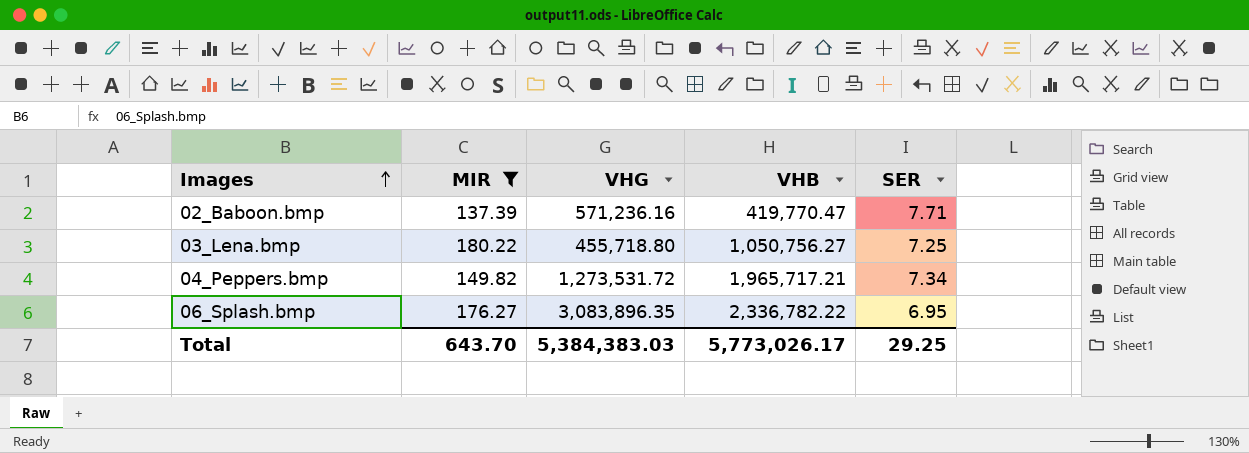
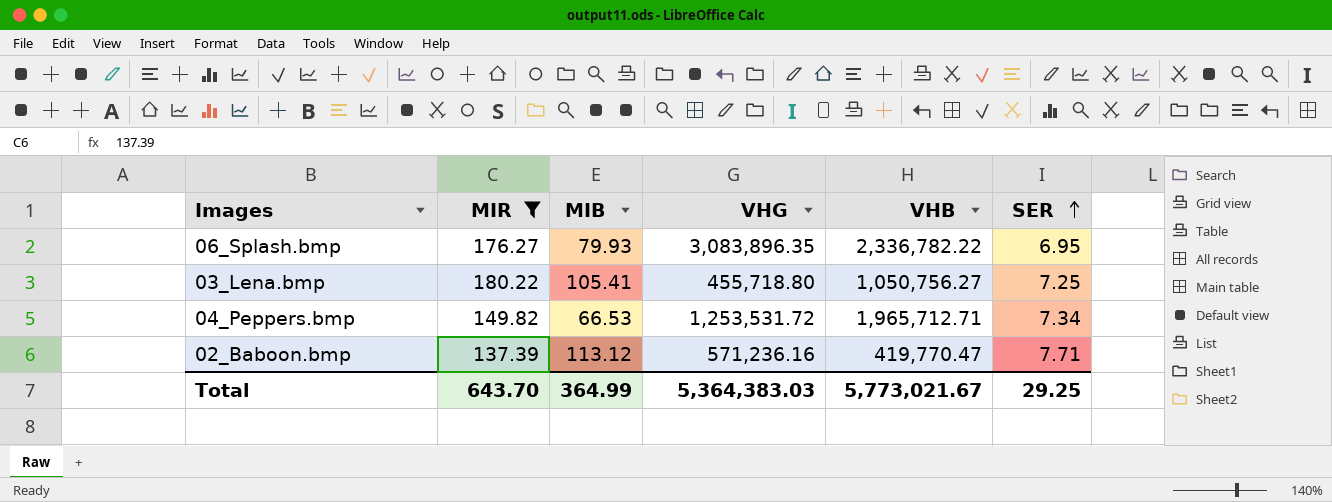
row order: Images ascending -> SER ascending
column MIB | position: none -> 3
04_Peppers.bmp | VHG: 1,273,531.72 -> 1,253,531.72
04_Peppers.bmp | VHB: 1,965,717.21 -> 1,965,712.71
Total | VHG: 5,384,383.03 -> 5,364,383.03
Total | VHB: 5,773,026.17 -> 5,773,021.67

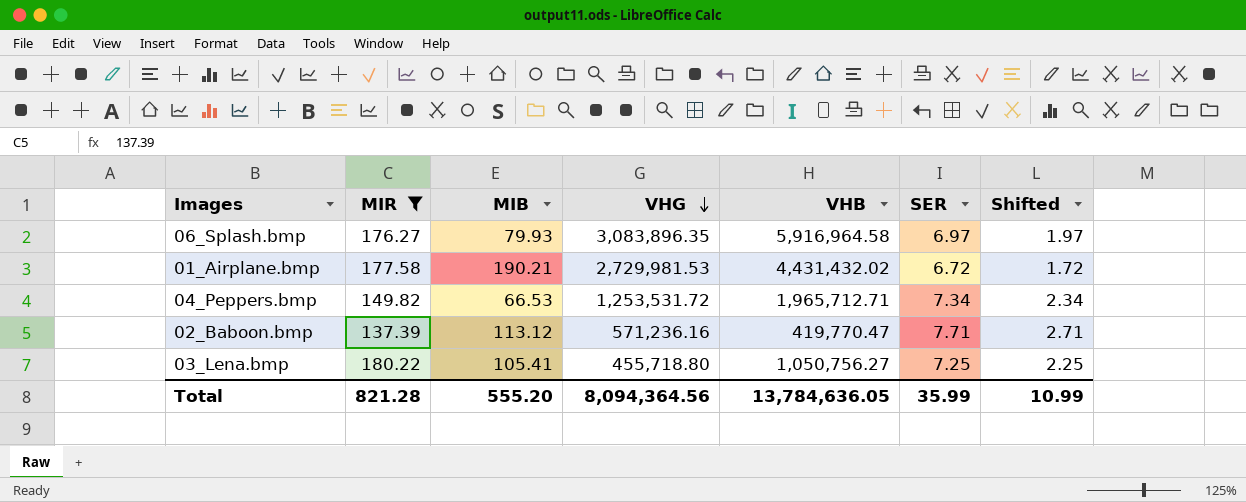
row order: SER ascending -> VHG descending
column Shifted | formula: none -> [SER] - 5
06_Splash.bmp | VHB: 2,336,782.22 -> 5,916,964.58
06_Splash.bmp | SER: 6.95 -> 6.97
row 01_Airplane.bmp: none -> 177.58 | 190.21 | 2,729,981.53 | 4,431,432.02 | 6.72 | 1.72
Total | MIR: 643.70 -> 821.28
Total | MIB: 364.99 -> 555.20
Total | VHG: 5,364,383.03 -> 8,094,364.56
Total | VHB: 5,773,021.67 -> 13,784,636.05
Total | SER: 29.25 -> 35.99

